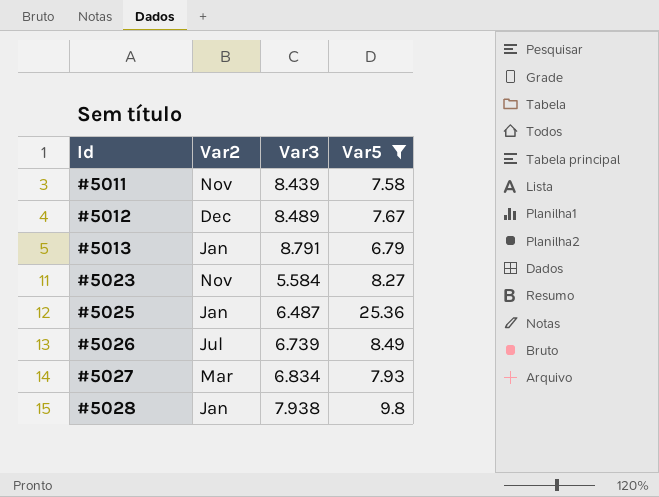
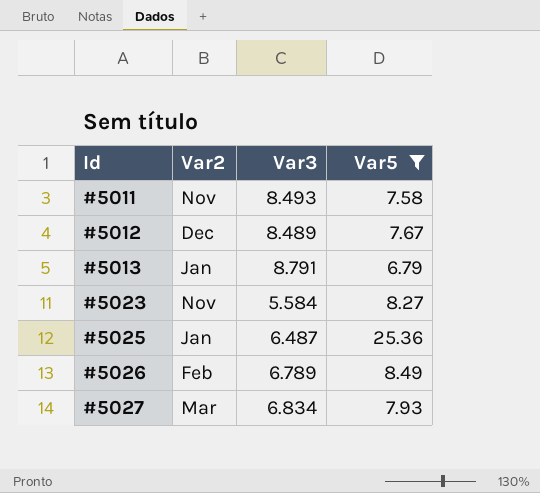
row #5028: Jan | 7.938 | 9.8 -> none
#5011 | Var3: 8.439 -> 8.493
#5026 | Var2: Jul -> Feb
#5026 | Var3: 6.739 -> 6.789

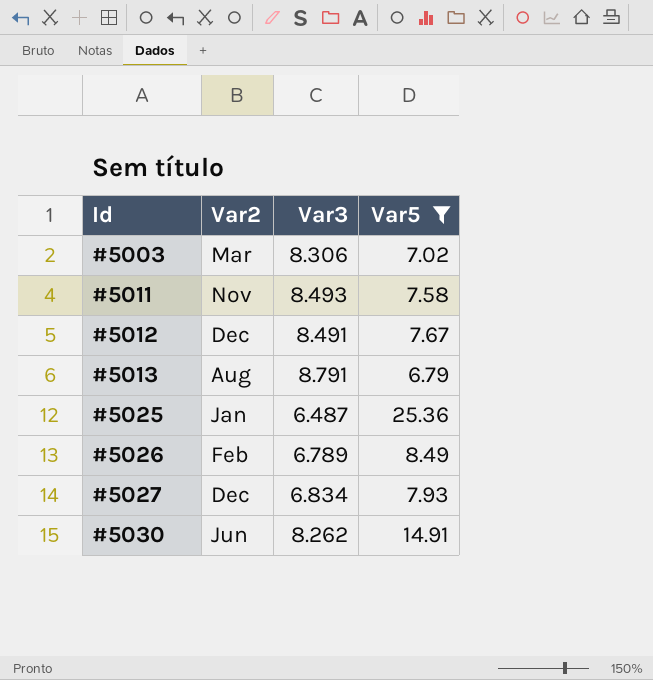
row #5023: Nov | 5.584 | 8.27 -> none
row #5003: none -> Mar | 8.306 | 7.02
#5012 | Var3: 8.489 -> 8.491
#5013 | Var2: Jan -> Aug
#5027 | Var2: Mar -> Dec
row #5030: none -> Jun | 8.262 | 14.91

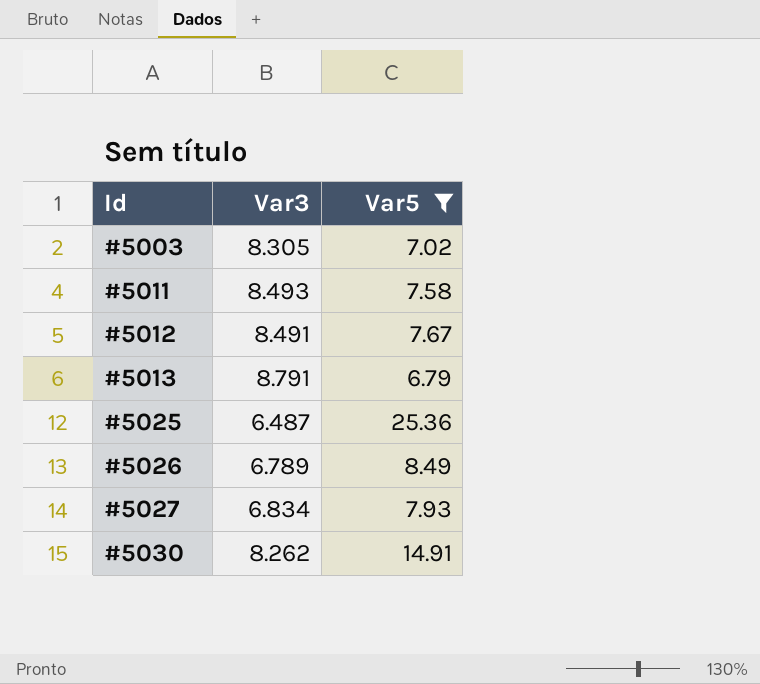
column Var2 | position: 2 -> none
#5003 | Var3: 8.306 -> 8.305

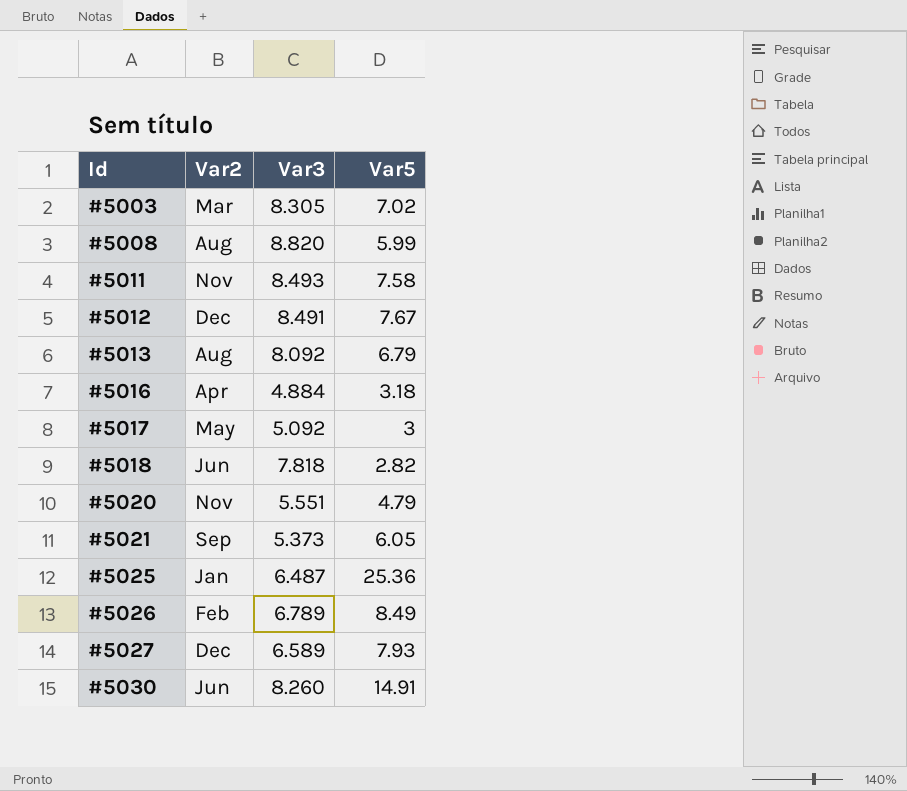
filter: Var5 >= 6.79 -> none
column Var2 | position: none -> 2
#5013 | Var3: 8.791 -> 8.092
#5027 | Var3: 6.834 -> 6.589
#5030 | Var3: 8.262 -> 8.260

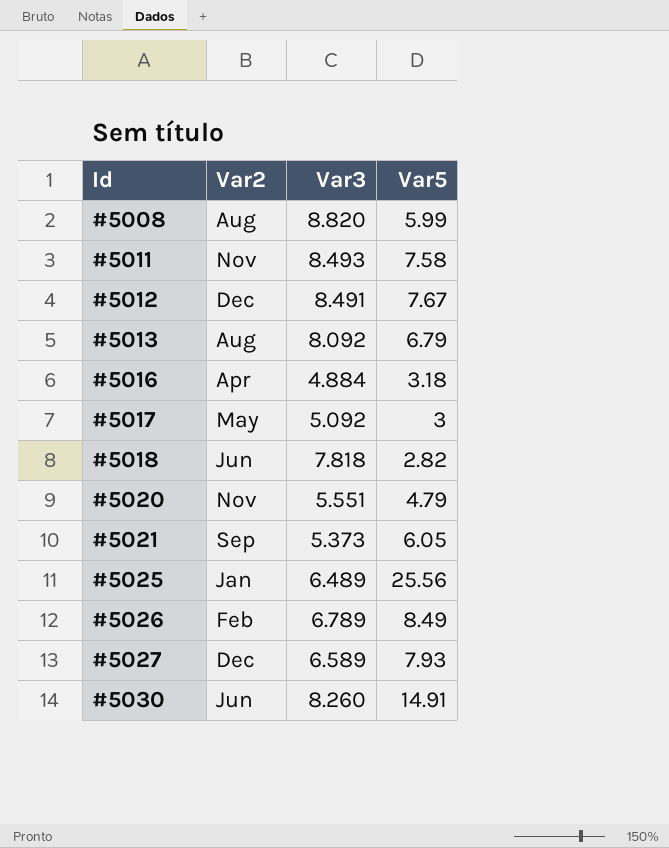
row #5003: Mar | 8.305 | 7.02 -> none
#5025 | Var3: 6.487 -> 6.489
#5025 | Var5: 25.36 -> 25.56

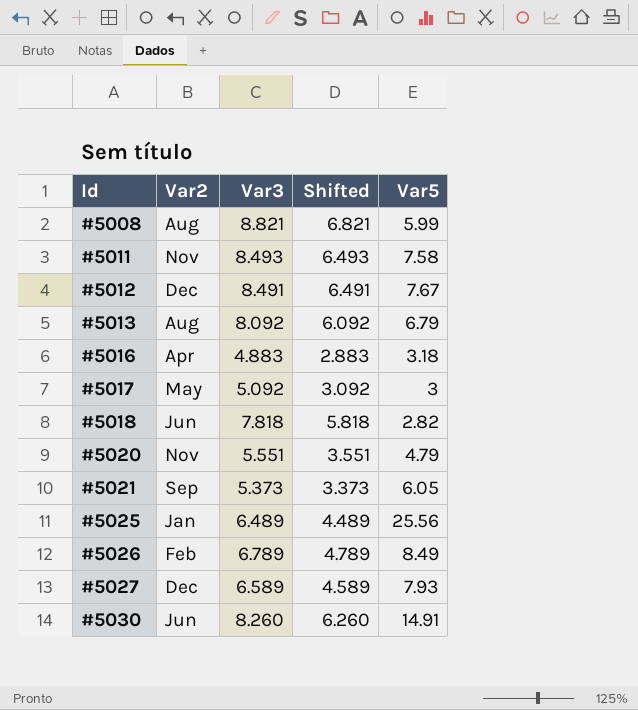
column Shifted | formula: none -> [Var3] - 2
#5008 | Var3: 8.820 -> 8.821
#5016 | Var3: 4.884 -> 4.883

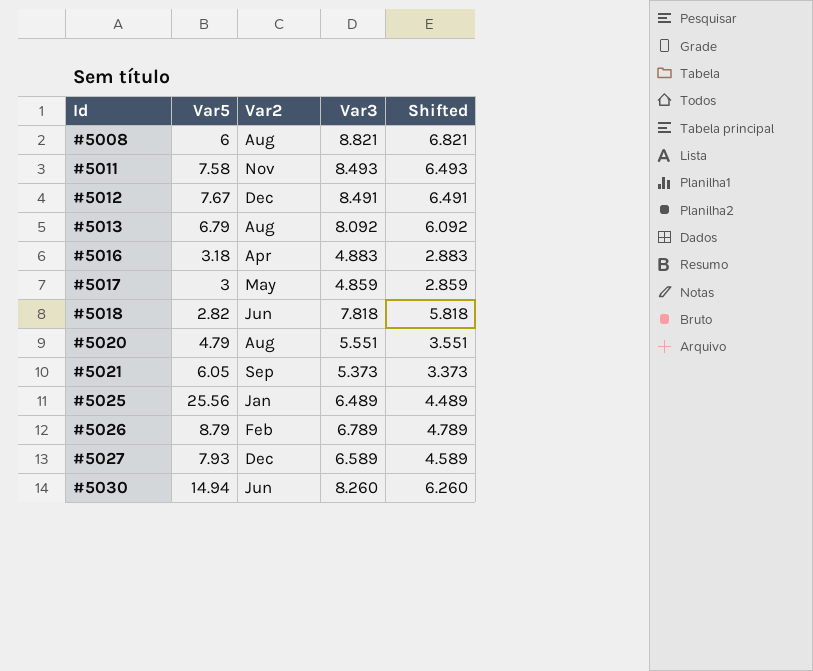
column Var5 | position: 5 -> 2
#5008 | Var5: 5.99 -> 6
#5017 | Var3: 5.092 -> 4.859
#5017 | Shifted: 3.092 -> 2.859
#5020 | Var2: Nov -> Aug
#5026 | Var5: 8.49 -> 8.79
#5030 | Var5: 14.91 -> 14.94

